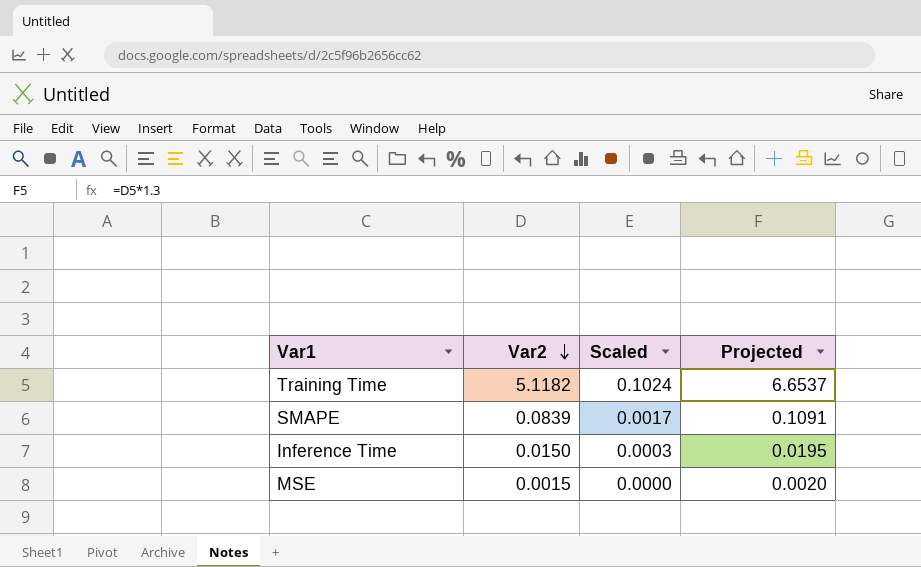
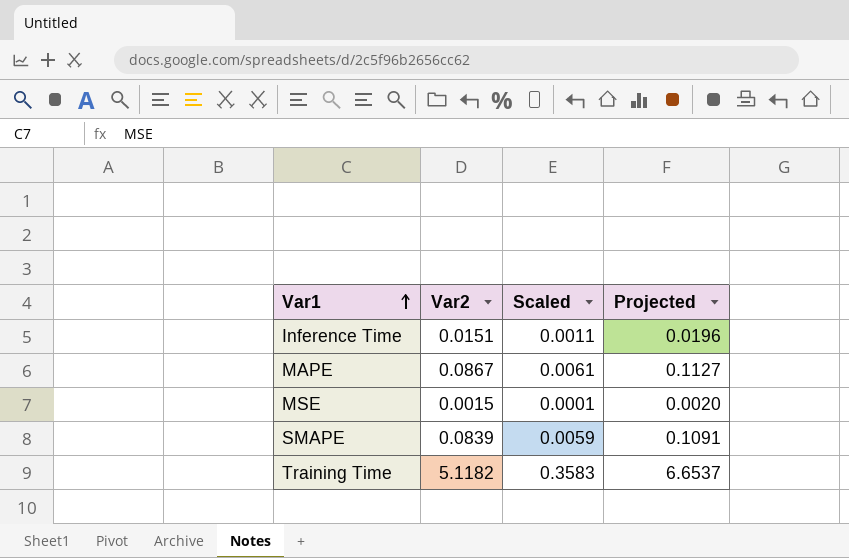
row order: Var2 descending -> Var1 ascending
column Scaled | formula: [Var2] * 0.02 -> [Var2] * 0.07
Inference Time | Var2: 0.0150 -> 0.0151
Inference Time | Projected: 0.0195 -> 0.0196
row MAPE: none -> 0.0867 | 0.0061 | 0.1127

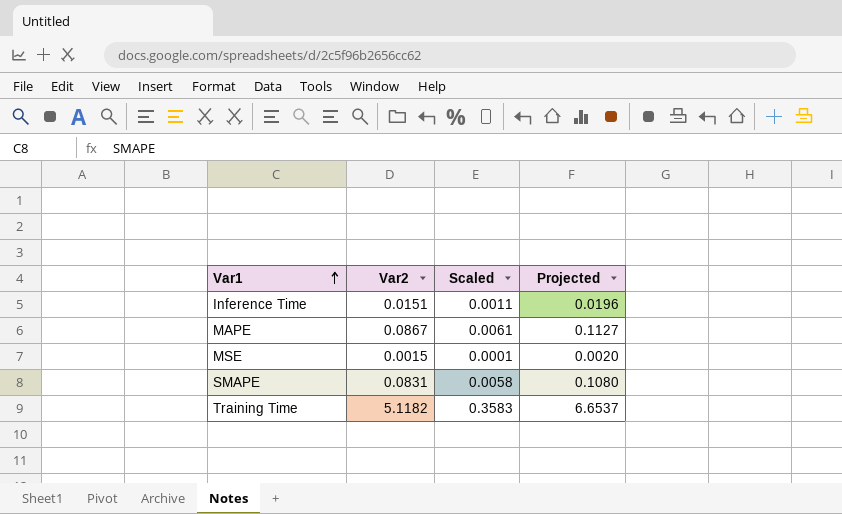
SMAPE | Var2: 0.0839 -> 0.0831
SMAPE | Scaled: 0.0059 -> 0.0058
SMAPE | Projected: 0.1091 -> 0.1080

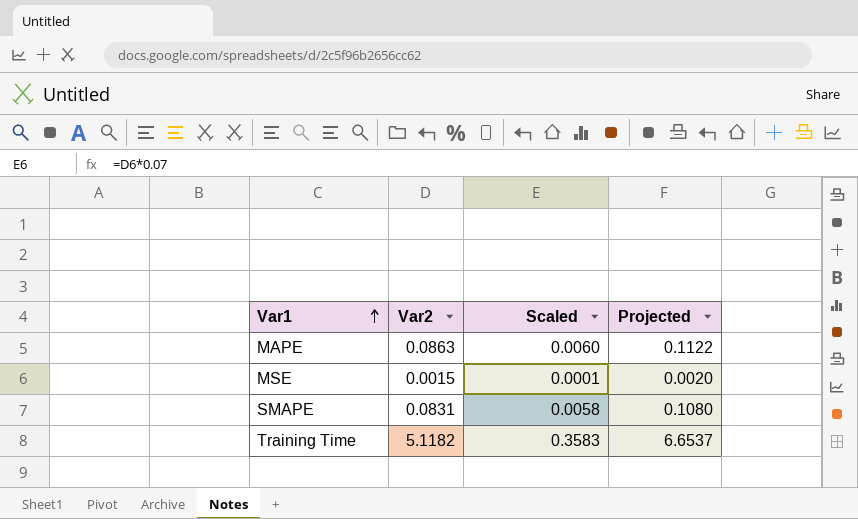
row Inference Time: 0.0151 | 0.0011 | 0.0196 -> none
MAPE | Var2: 0.0867 -> 0.0863
MAPE | Scaled: 0.0061 -> 0.0060
MAPE | Projected: 0.1127 -> 0.1122

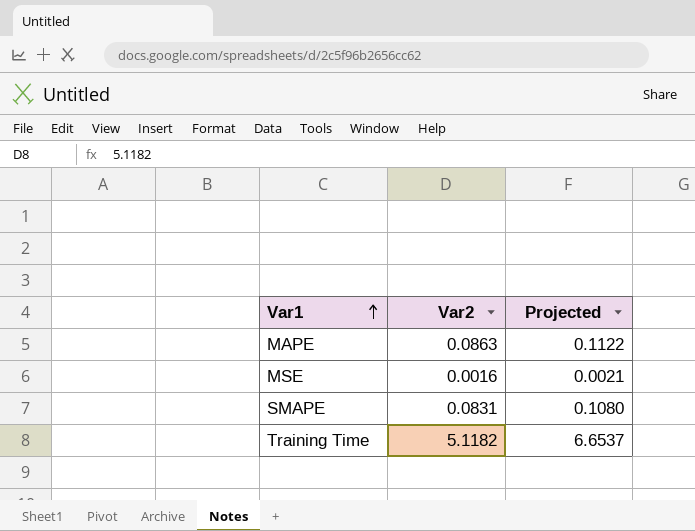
column Scaled | formula: [Var2] * 0.07 -> none
MSE | Var2: 0.0015 -> 0.0016
MSE | Projected: 0.0020 -> 0.0021

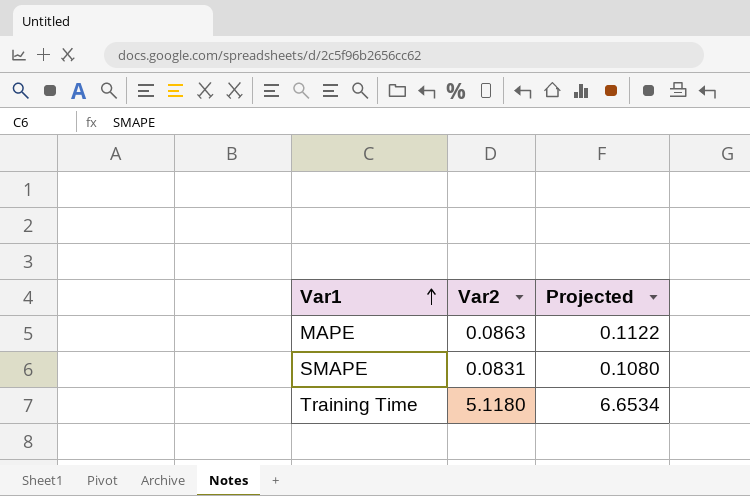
row MSE: 0.0016 | 0.0021 -> none
Training Time | Var2: 5.1182 -> 5.1180
Training Time | Projected: 6.6537 -> 6.6534

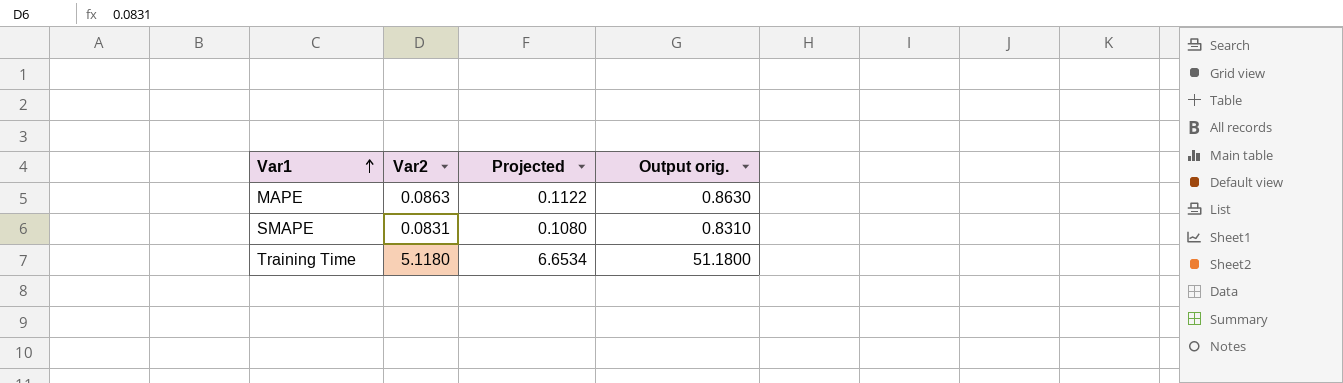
column Output orig. | formula: none -> [Var2] * 10

